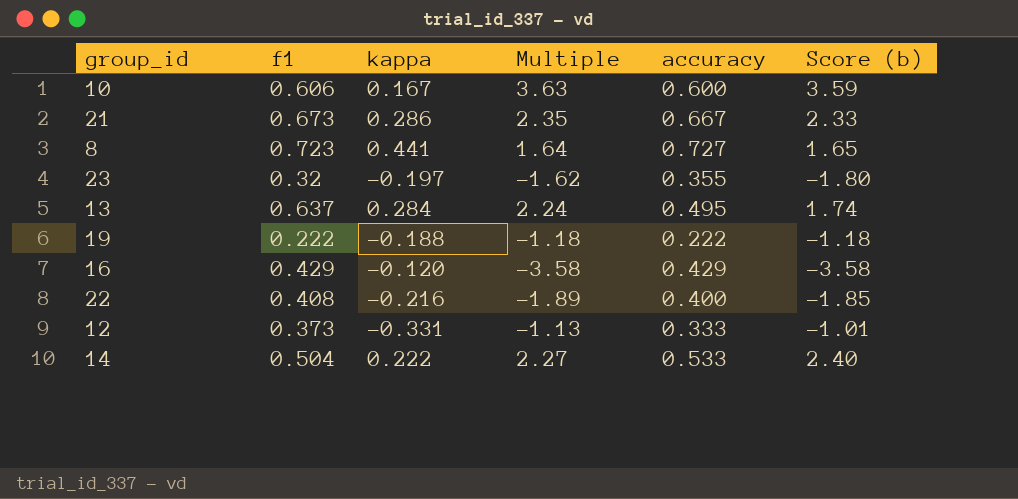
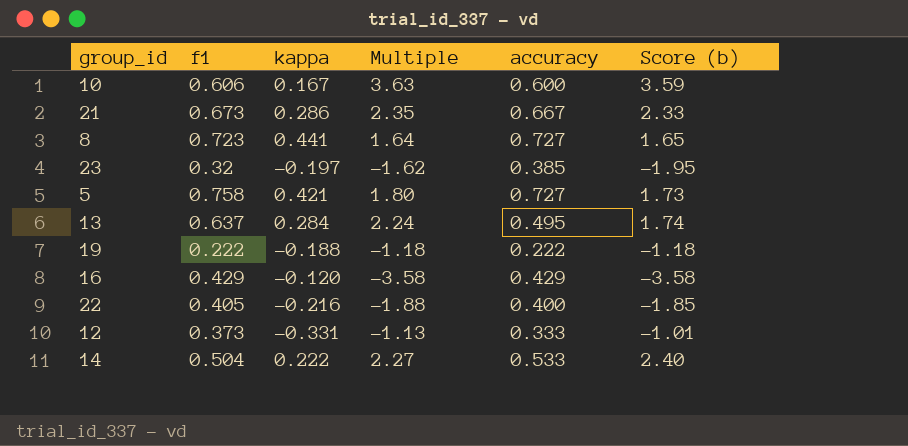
23 | accuracy: 0.355 -> 0.385
23 | Score (b): -1.80 -> -1.95
row 5: none -> 0.758 | 0.421 | 1.80 | 0.727 | 1.73
22 | f1: 0.408 -> 0.405
22 | Multiple: -1.89 -> -1.88

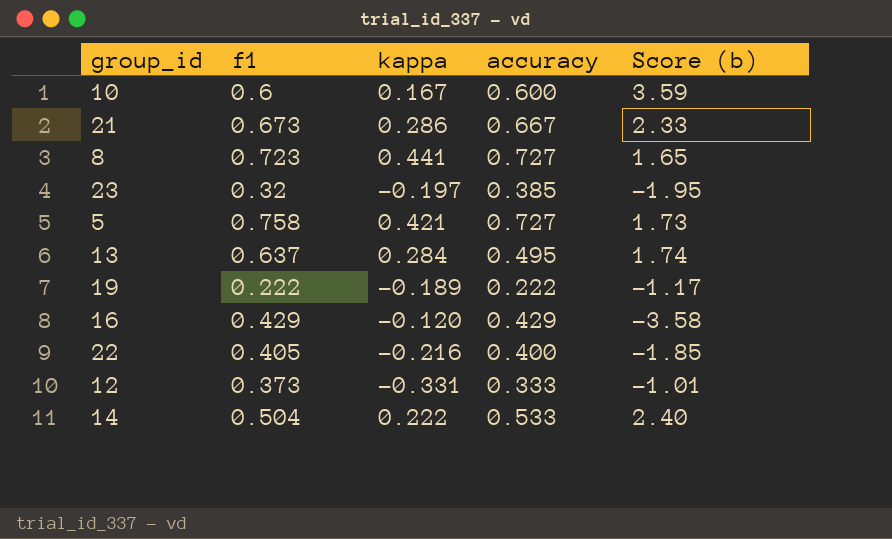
column Multiple | formula: [f1] / [kappa] -> none
10 | f1: 0.606 -> 0.6
19 | kappa: -0.188 -> -0.189
19 | Score (b): -1.18 -> -1.17

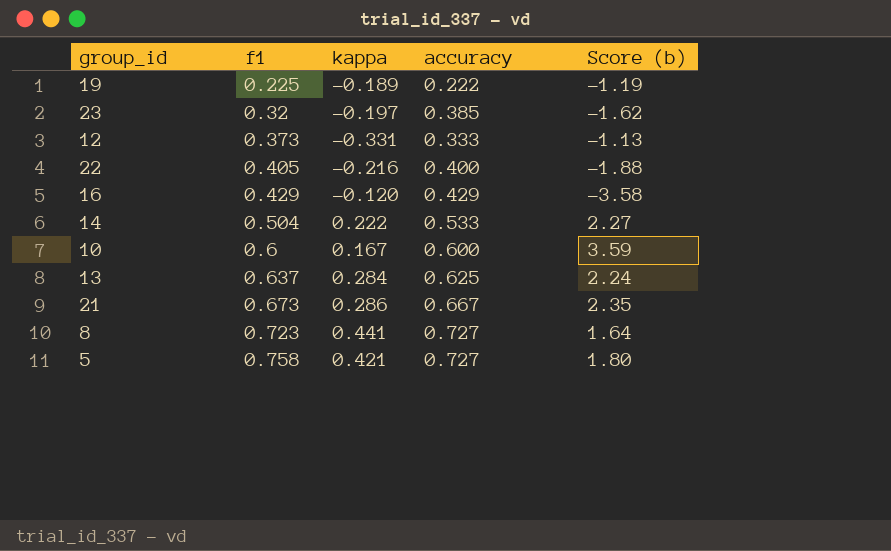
row order: none -> f1 ascending
column Score (b) | formula: [accuracy] / [kappa] -> [f1] / [kappa]
19 | f1: 0.222 -> 0.225
13 | accuracy: 0.495 -> 0.625

